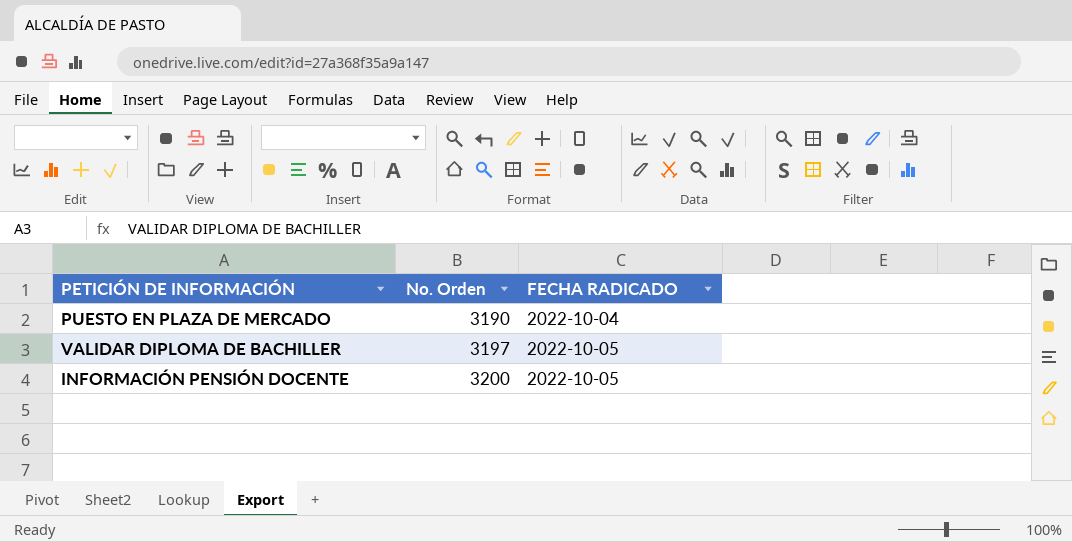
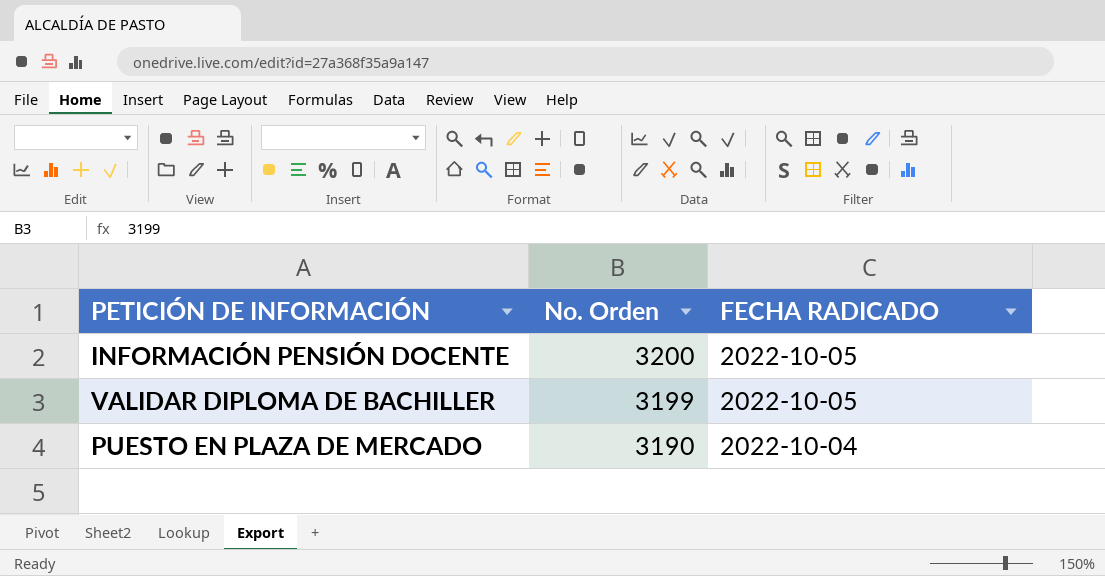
row order: No. Orden ascending -> No. Orden descending
VALIDAR DIPLOMA DE BACHILLER | No. Orden: 3197 -> 3199

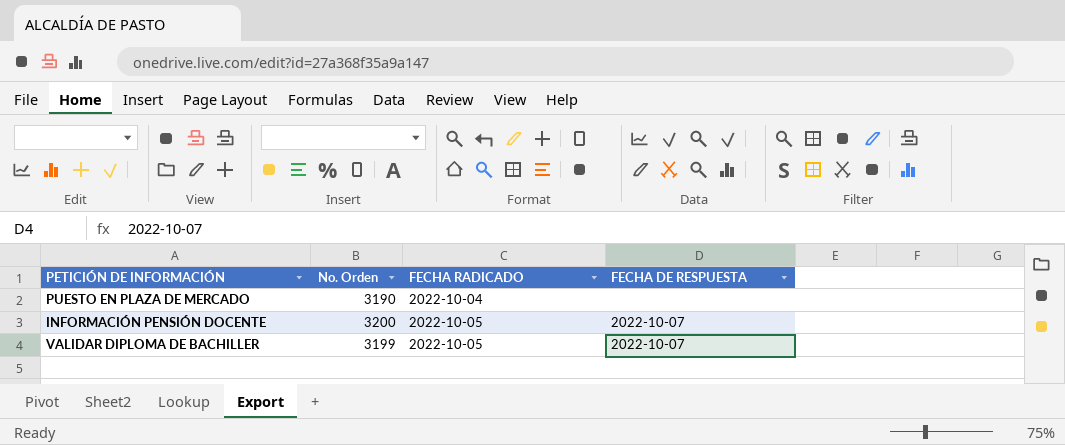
row order: No. Orden descending -> FECHA RADICADO ascending
column FECHA DE RESPUESTA | position: none -> 4

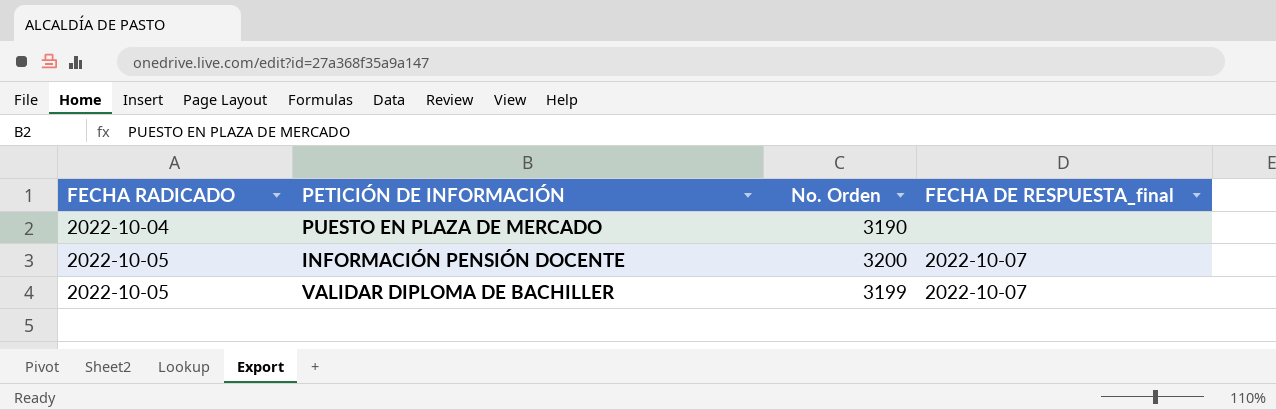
column FECHA RADICADO | position: 3 -> 1
column name: FECHA DE RESPUESTA -> FECHA DE RESPUESTA_final

